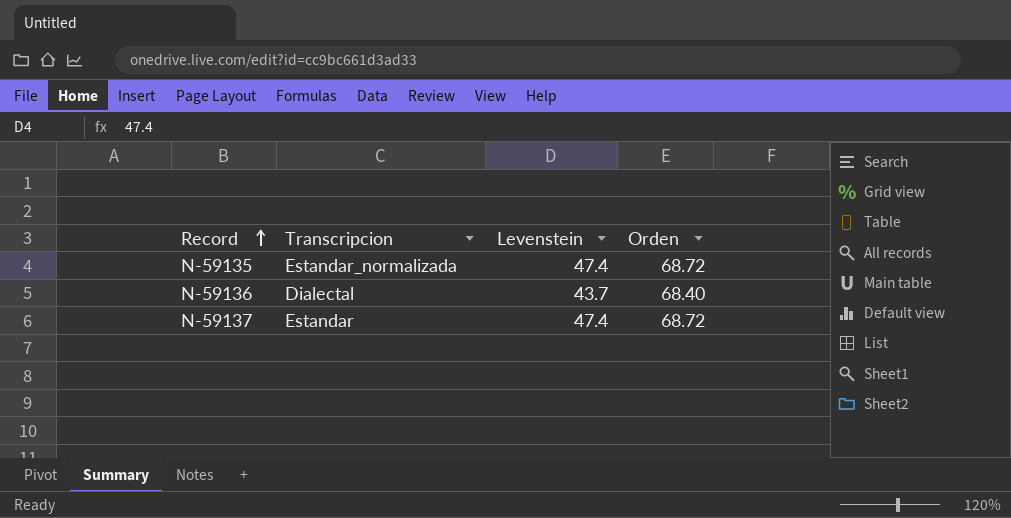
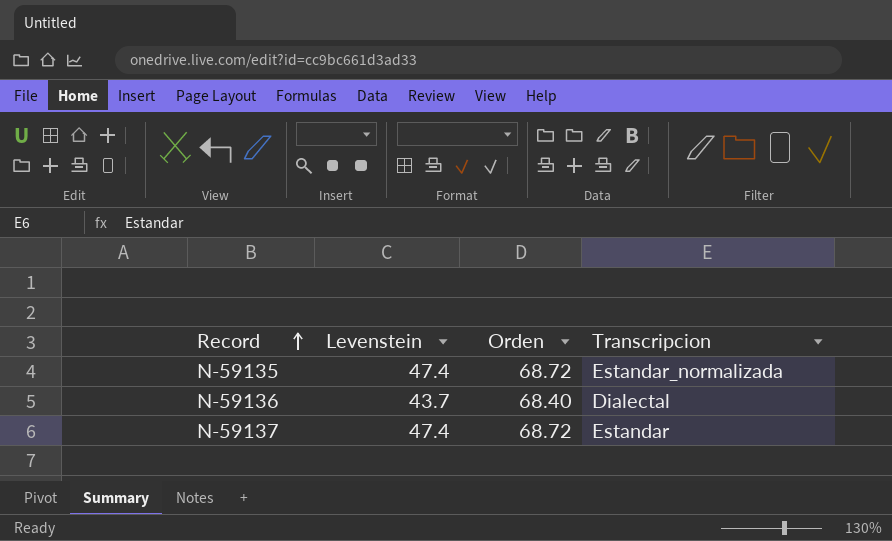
column Transcripcion | position: 2 -> 4

